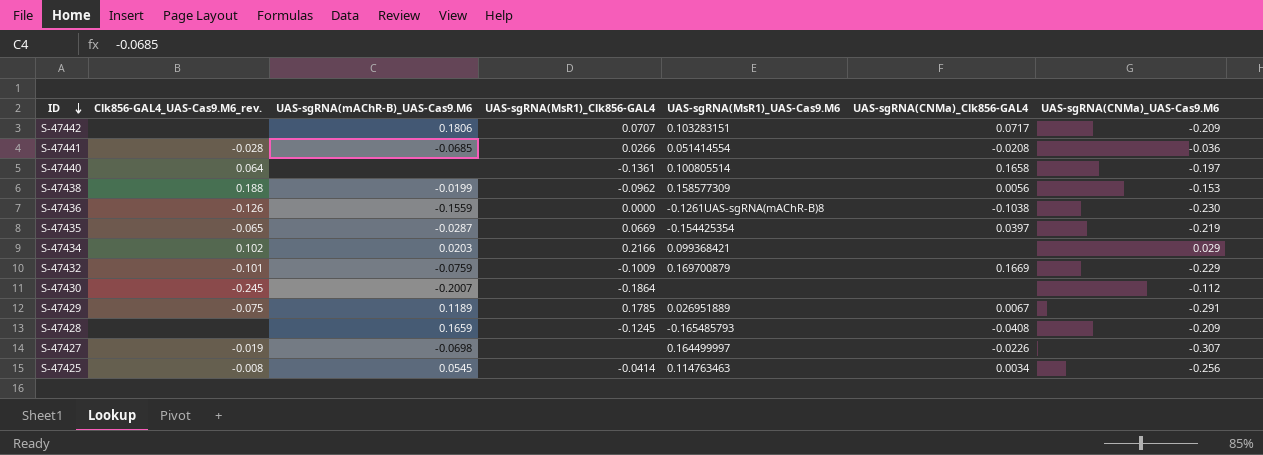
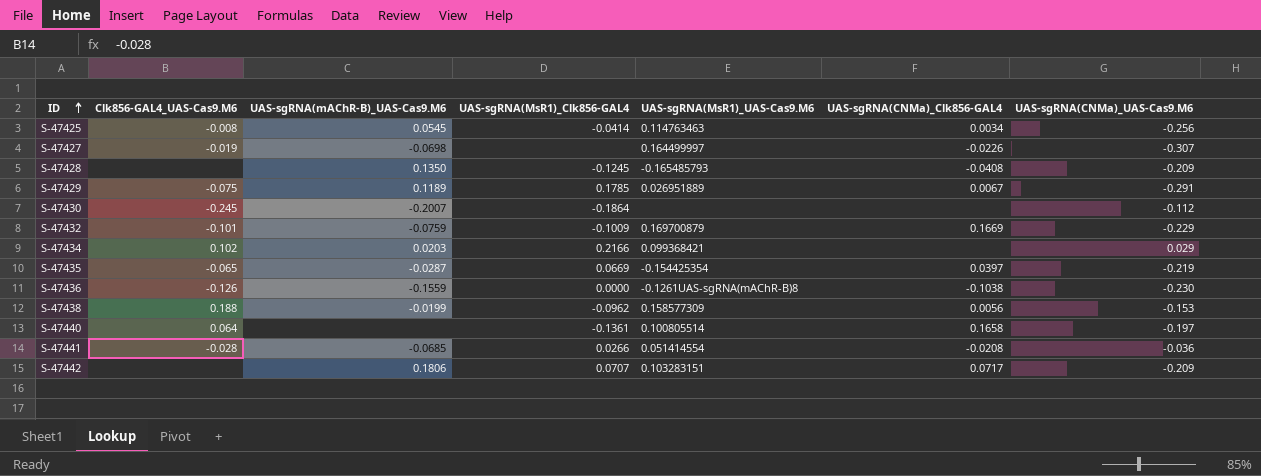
row order: ID descending -> ID ascending
column name: Clk856-GAL4_UAS-Cas9.M6_rev. -> Clk856-GAL4_UAS-Cas9.M6
S-47428 | UAS-sgRNA(mAChR-B)_UAS-Cas9.M6: 0.1659 -> 0.1350

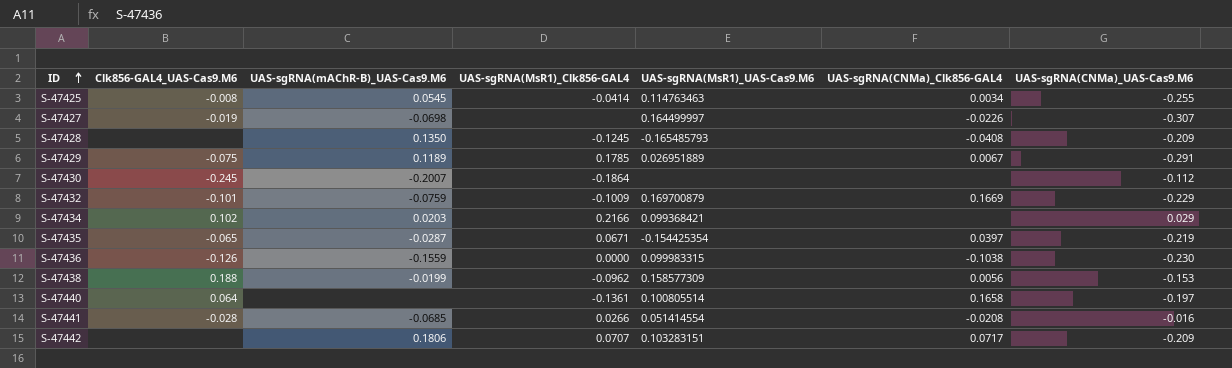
S-47425 | UAS-sgRNA(CNMa)_UAS-Cas9.M6: -0.256 -> -0.255
S-47435 | UAS-sgRNA(MsR1)_Clk856-GAL4: 0.0669 -> 0.0671
S-47436 | UAS-sgRNA(MsR1)_UAS-Cas9.M6: -0.1261UAS-sgRNA(mAChR-B)8 -> 0.099983315
S-47441 | UAS-sgRNA(CNMa)_UAS-Cas9.M6: -0.036 -> -0.016

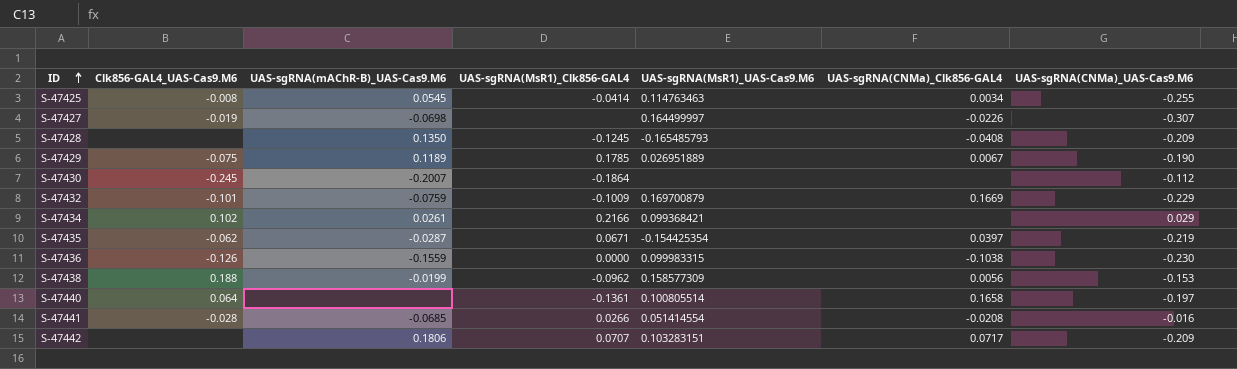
S-47429 | UAS-sgRNA(CNMa)_UAS-Cas9.M6: -0.291 -> -0.190
S-47434 | UAS-sgRNA(mAChR-B)_UAS-Cas9.M6: 0.0203 -> 0.0261
S-47435 | Clk856-GAL4_UAS-Cas9.M6: -0.065 -> -0.062

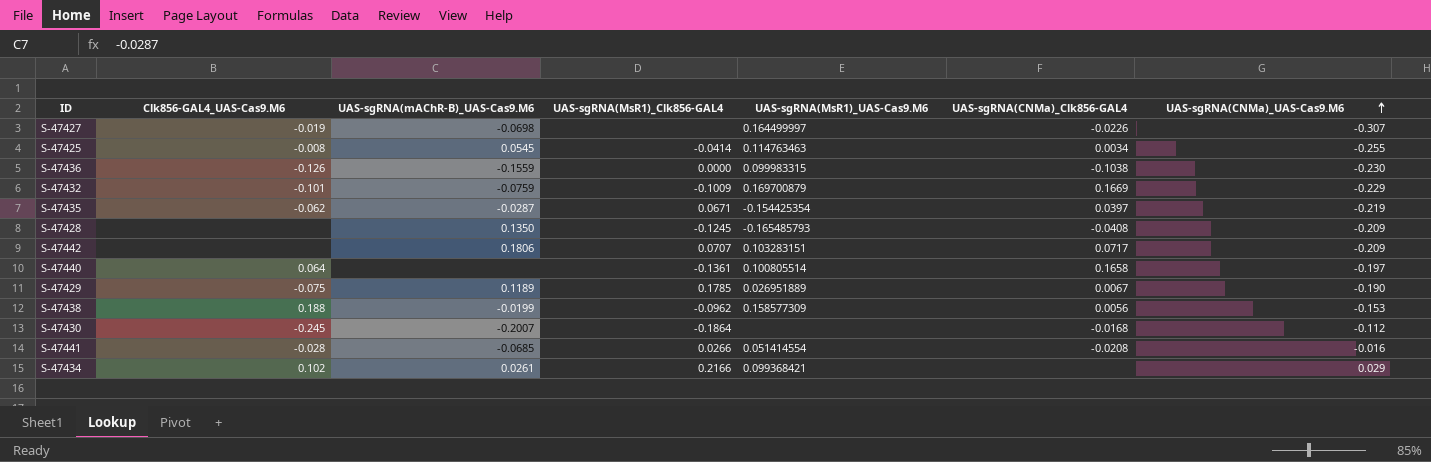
row order: ID ascending -> UAS-sgRNA(CNMa)_UAS-Cas9.M6 ascending
S-47430 | UAS-sgRNA(CNMa)_Clk856-GAL4: none -> -0.0168

